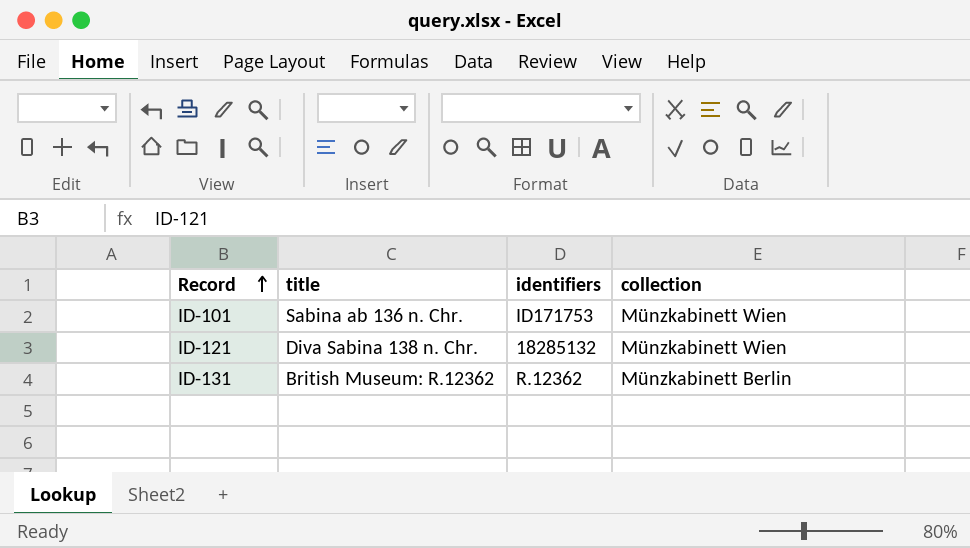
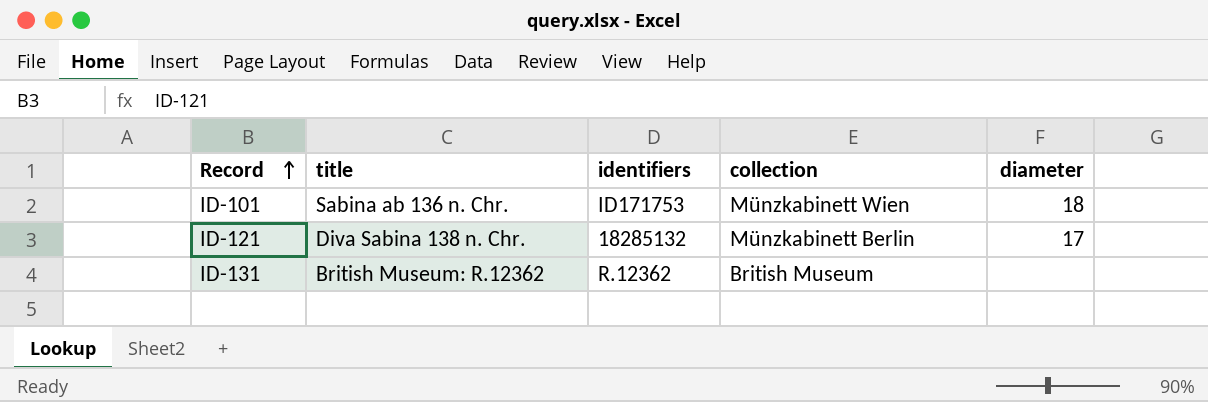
column diameter | position: none -> 5
ID-121 | collection: Münzkabinett Wien -> Münzkabinett Berlin
ID-131 | collection: Münzkabinett Berlin -> British Museum

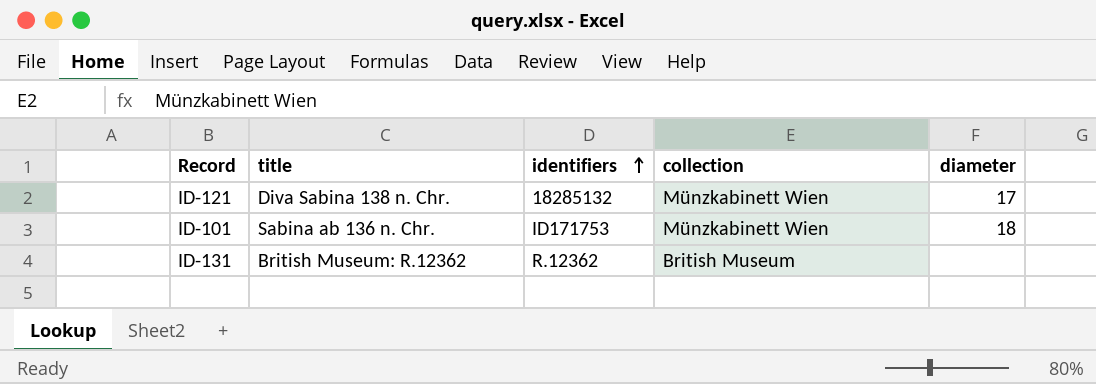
row order: Record ascending -> identifiers ascending
ID-121 | collection: Münzkabinett Berlin -> Münzkabinett Wien

